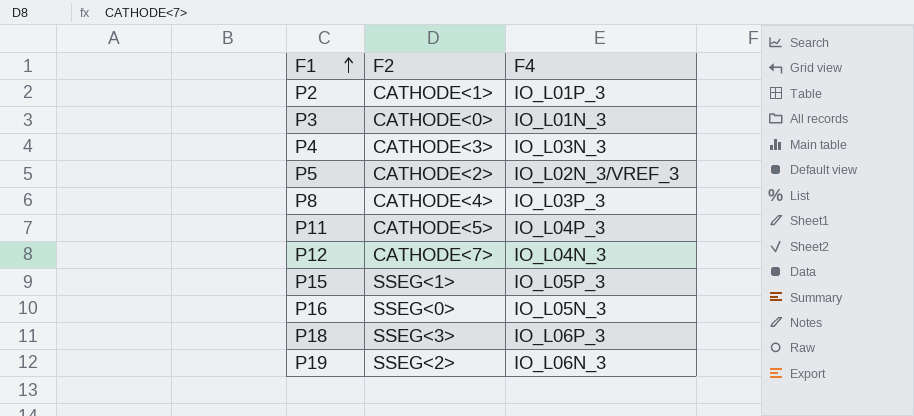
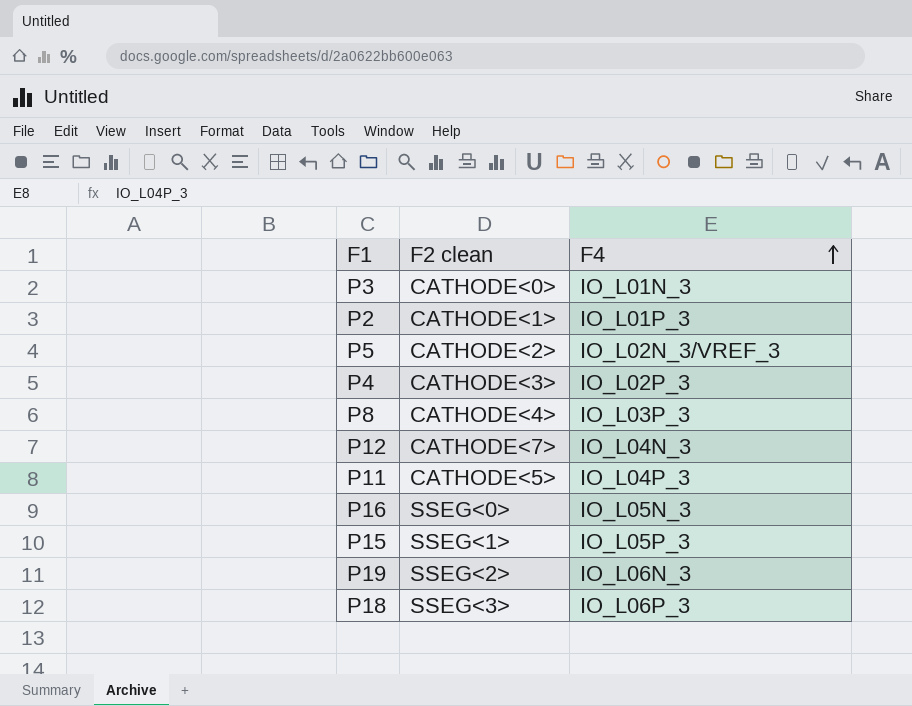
row order: F1 ascending -> F4 ascending
column name: F2 -> F2 clean
P4 | F4: IO_L03N_3 -> IO_L02P_3

